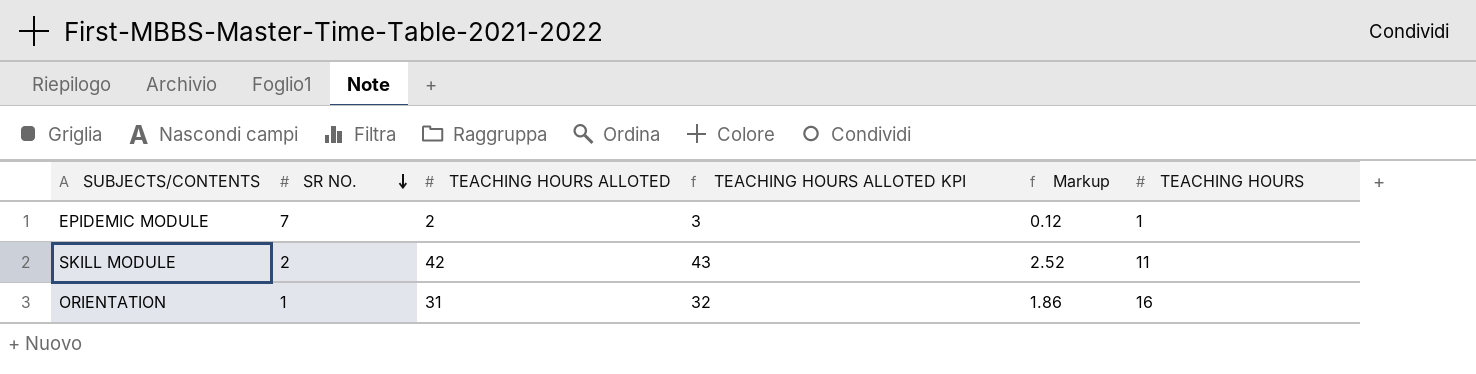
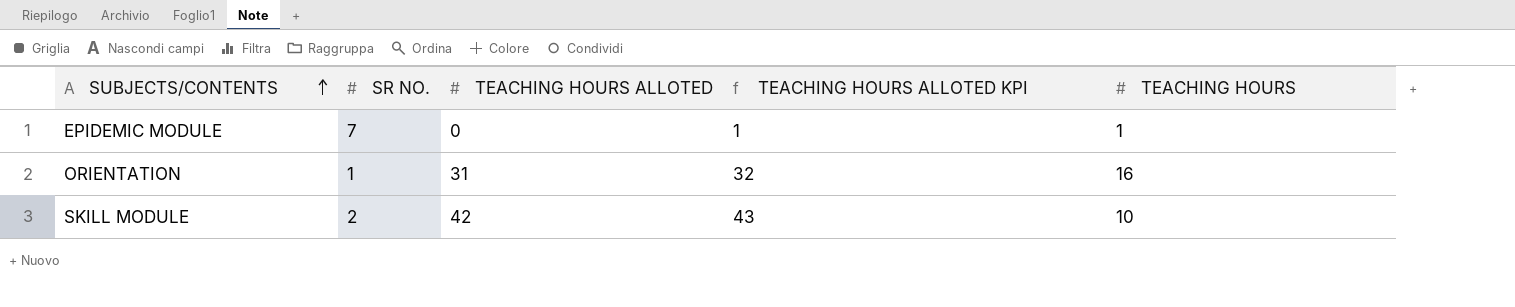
row order: SR NO. descending -> SUBJECTS/CONTENTS ascending
column Markup | formula: [TEACHING HOURS ALLOTED] * 0.06 -> none
EPIDEMIC MODULE | TEACHING HOURS ALLOTED: 2 -> 0
EPIDEMIC MODULE | TEACHING HOURS ALLOTED KPI: 3 -> 1
SKILL MODULE | TEACHING HOURS: 11 -> 10

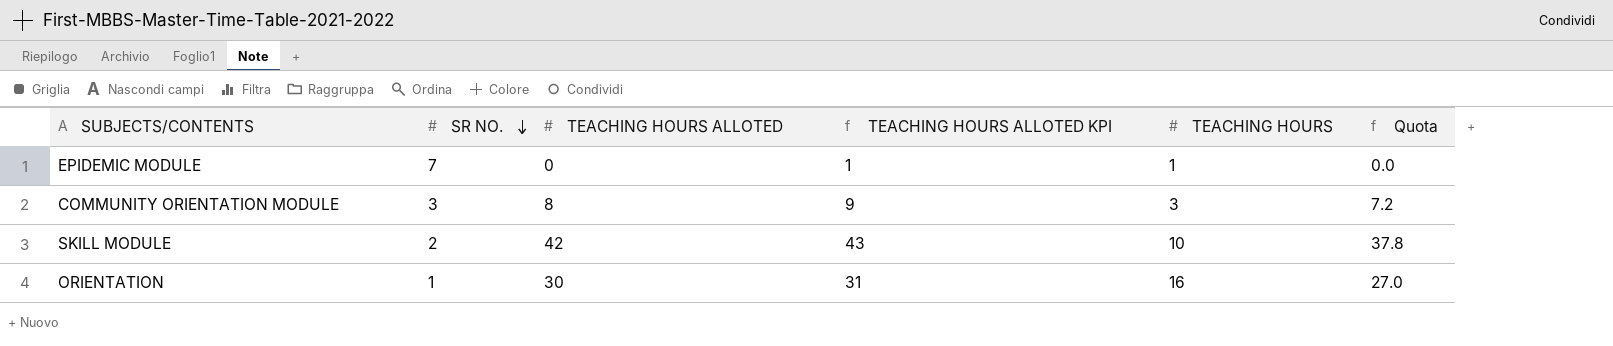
row order: SUBJECTS/CONTENTS ascending -> SR NO. descending
column Quota | formula: none -> [TEACHING HOURS ALLOTED] * 0.9
row COMMUNITY ORIENTATION MODULE: none -> 3 | 8 | 9 | 3 | 7.2
ORIENTATION | TEACHING HOURS ALLOTED: 31 -> 30
ORIENTATION | TEACHING HOURS ALLOTED KPI: 32 -> 31

